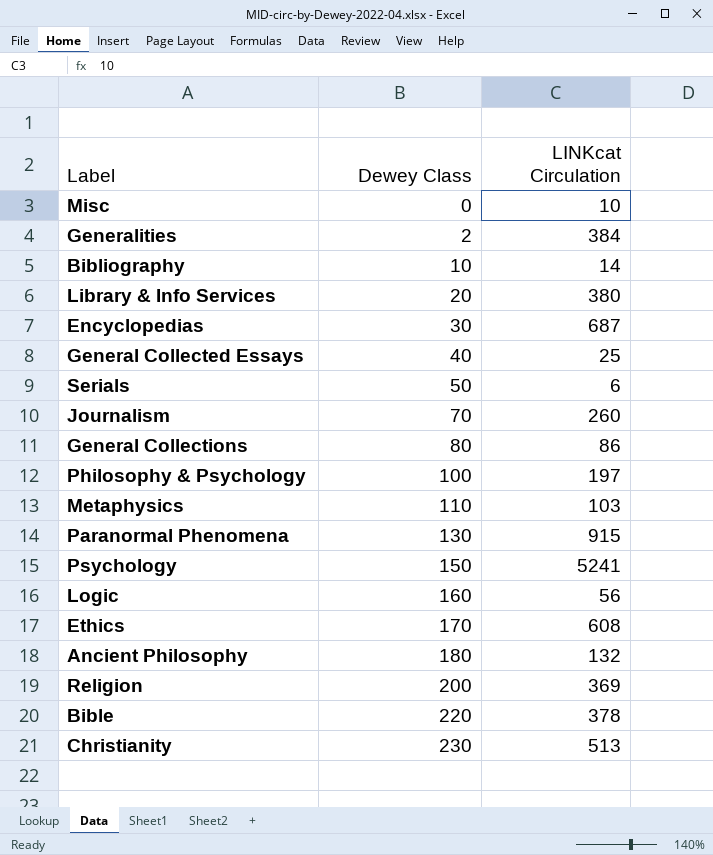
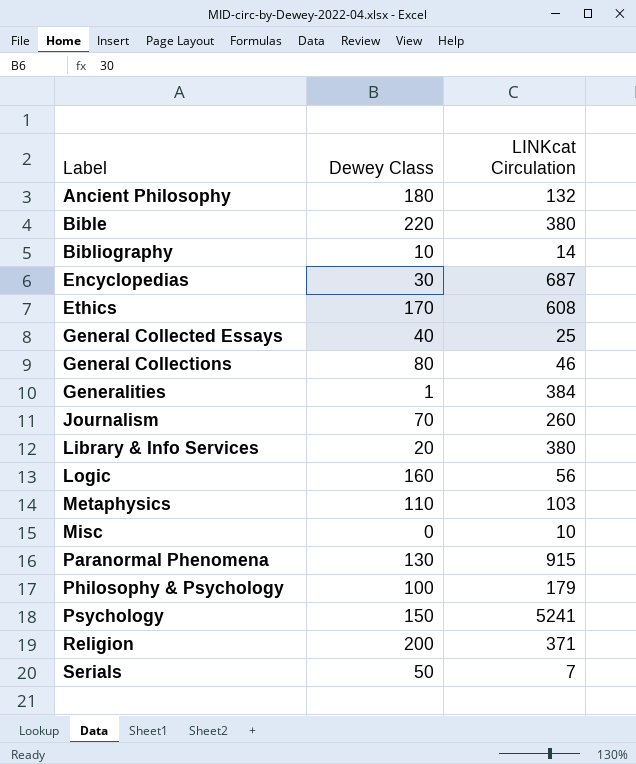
row order: Dewey Class ascending -> Label ascending
row Christianity: 230 | 513 -> none
Bible | LINKcat Circulation: 378 -> 380
General Collections | LINKcat Circulation: 86 -> 46
Generalities | Dewey Class: 2 -> 1
Philosophy & Psychology | LINKcat Circulation: 197 -> 179
Religion | LINKcat Circulation: 369 -> 371
Serials | LINKcat Circulation: 6 -> 7

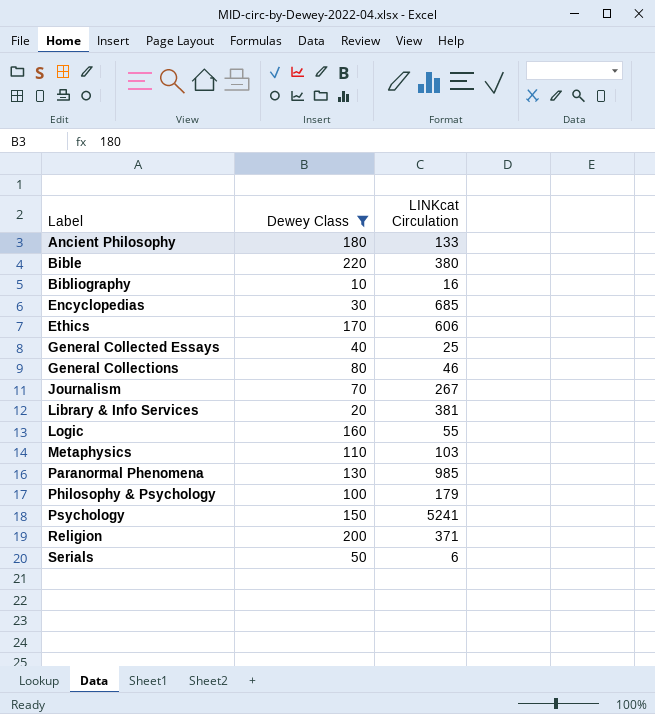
filter: none -> Dewey Class >= 10
Ancient Philosophy | LINKcat Circulation: 132 -> 133
Bibliography | LINKcat Circulation: 14 -> 16
Encyclopedias | LINKcat Circulation: 687 -> 685
Ethics | LINKcat Circulation: 608 -> 606
Journalism | LINKcat Circulation: 260 -> 267
Library & Info Services | LINKcat Circulation: 380 -> 381
Logic | LINKcat Circulation: 56 -> 55
Paranormal Phenomena | LINKcat Circulation: 915 -> 985
Serials | LINKcat Circulation: 7 -> 6

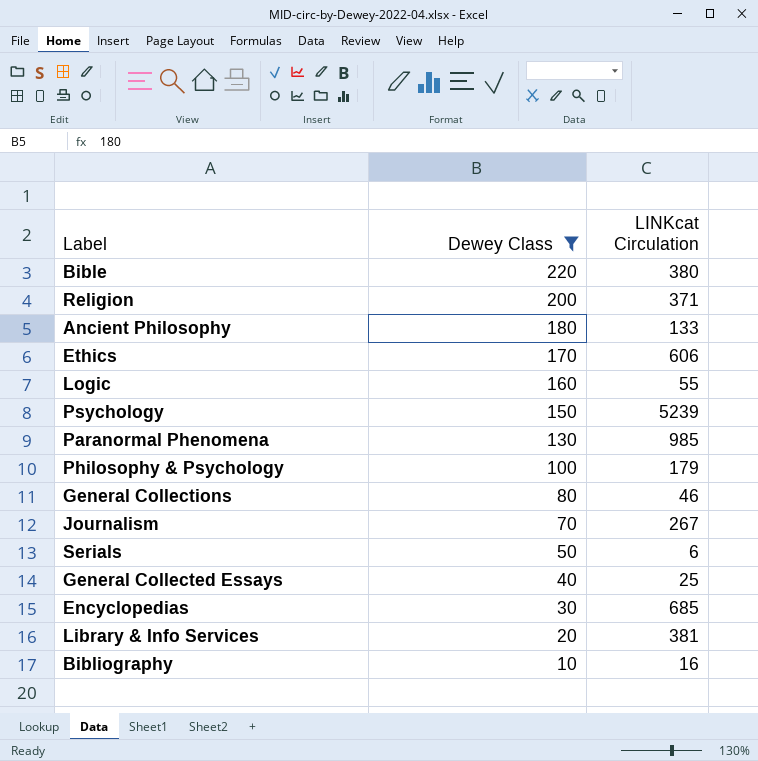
row order: Label ascending -> Dewey Class descending
row Metaphysics: 110 | 103 -> none
Psychology | LINKcat Circulation: 5241 -> 5239

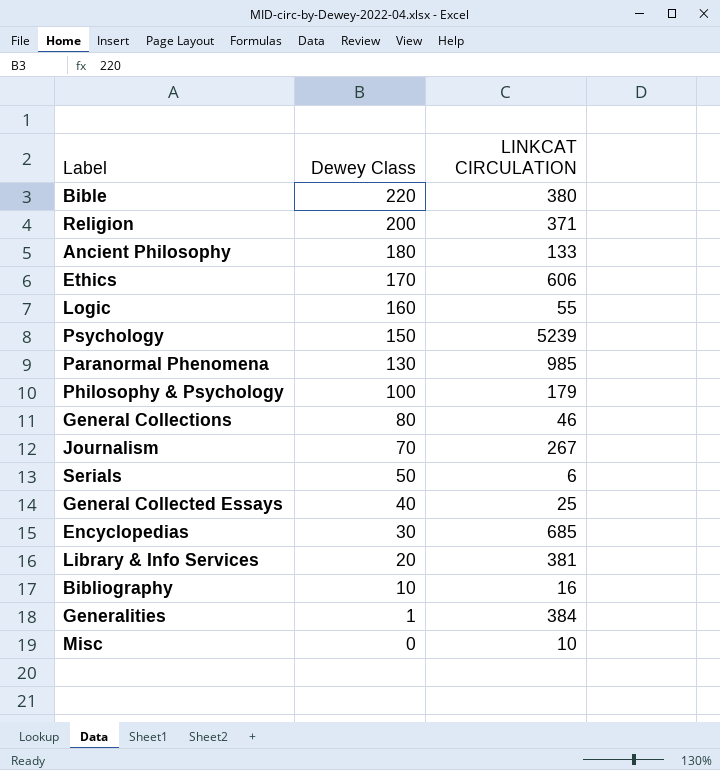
filter: Dewey Class >= 10 -> none
column name: LINKcat Circulation -> LINKCAT CIRCULATION

